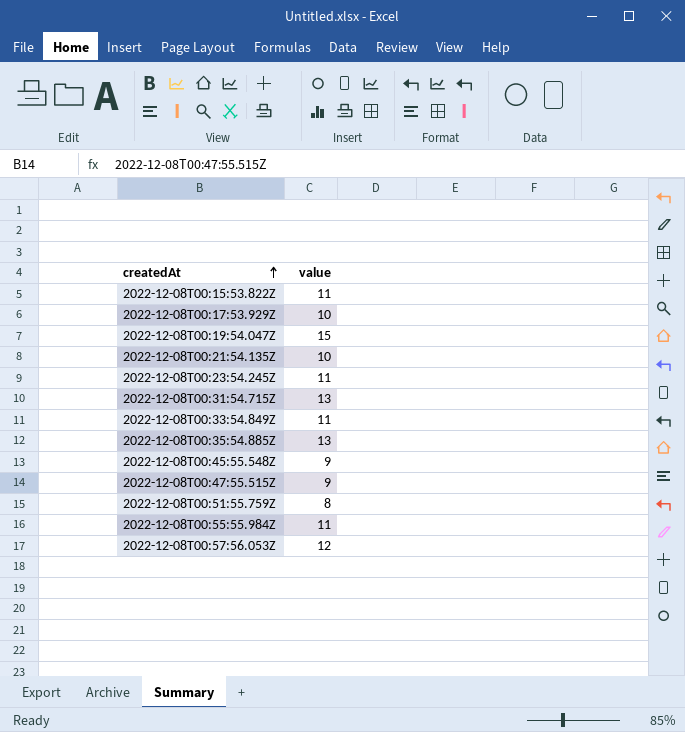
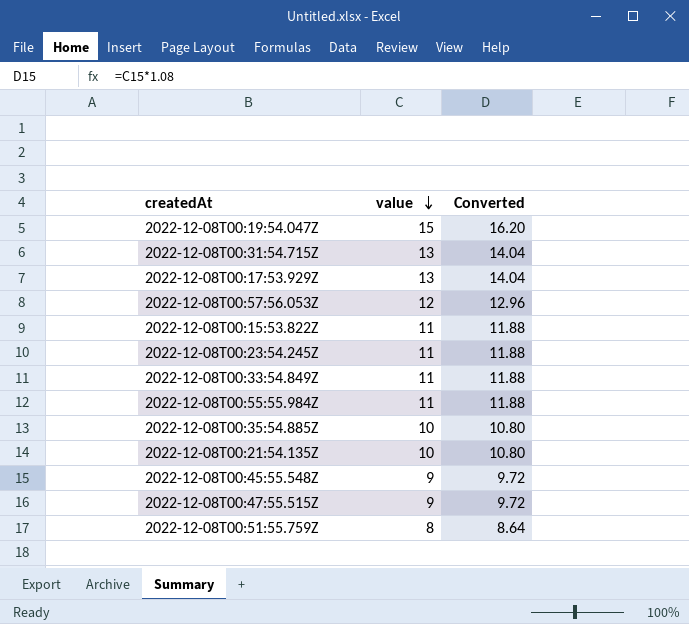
row order: createdAt ascending -> value descending
column Converted | formula: none -> [value] * 1.08
2022-12-08T00:17:53.929Z | value: 10 -> 13
2022-12-08T00:35:54.885Z | value: 13 -> 10

